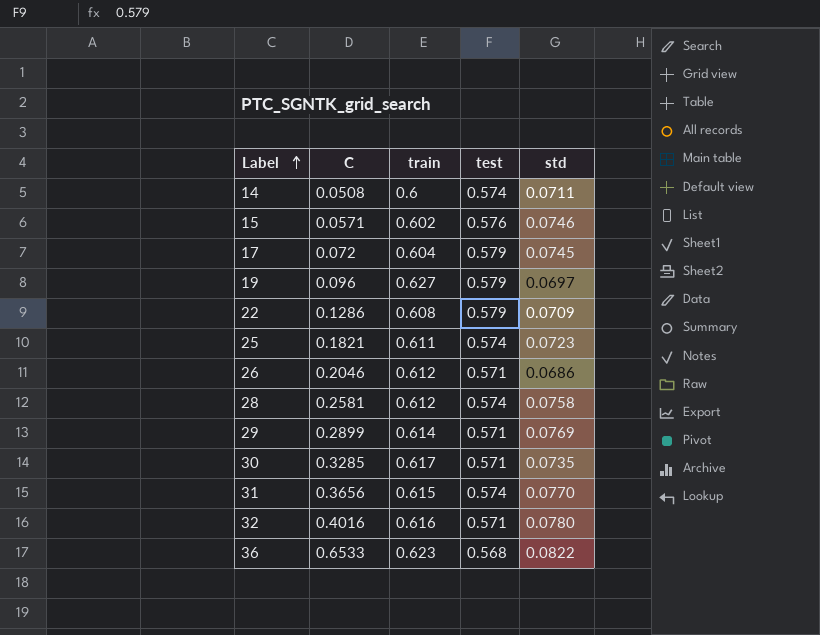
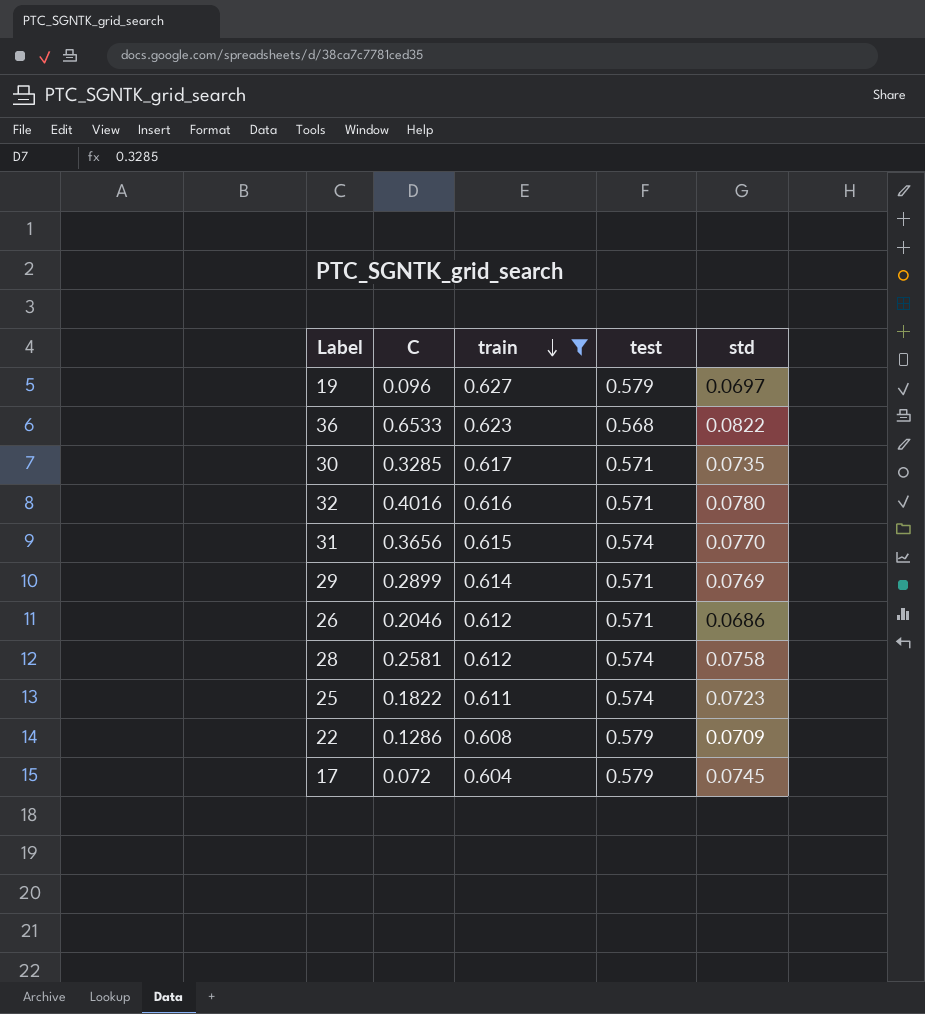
filter: none -> train >= 0.604
row order: Label ascending -> train descending
25 | C: 0.1821 -> 0.1822

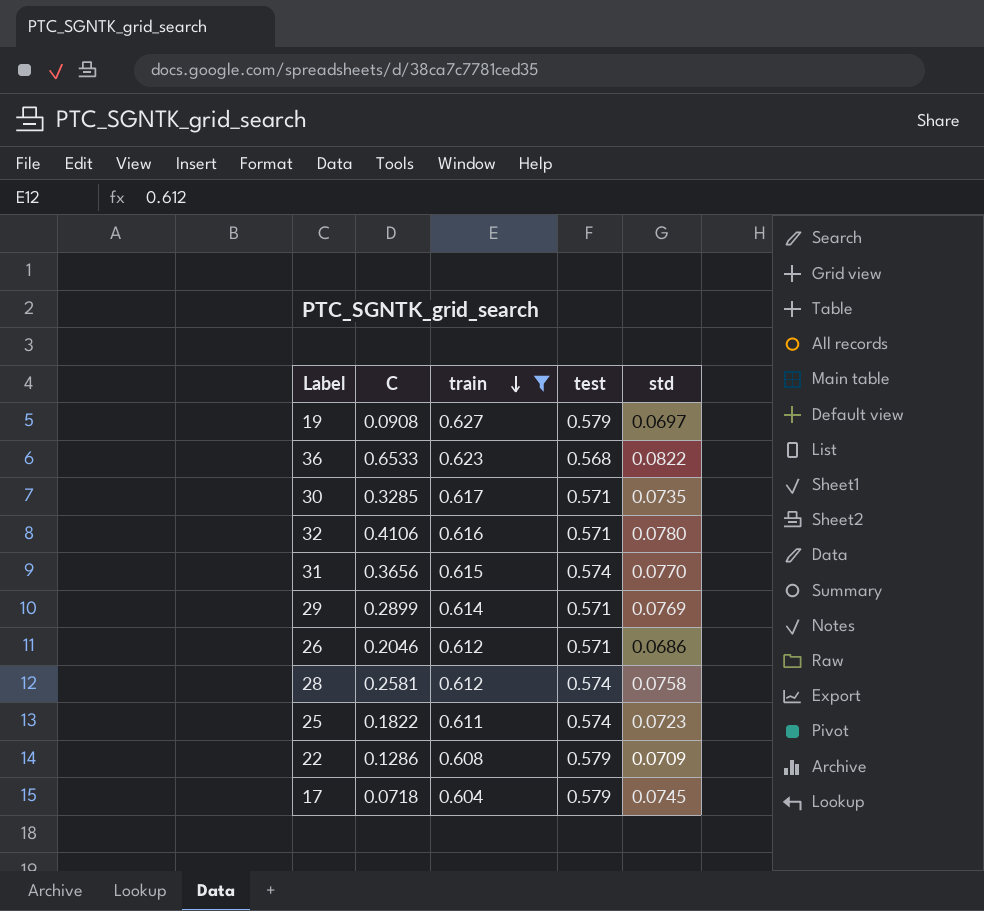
19 | C: 0.096 -> 0.0908
32 | C: 0.4016 -> 0.4106
17 | C: 0.072 -> 0.0718

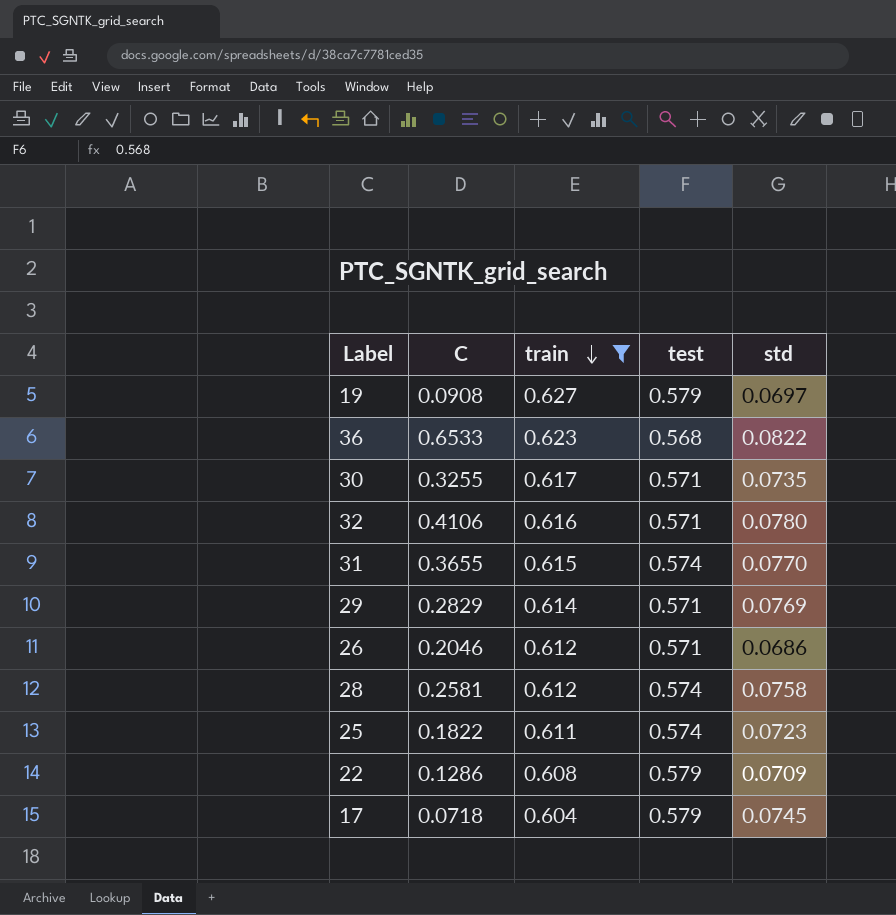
30 | C: 0.3285 -> 0.3255
31 | C: 0.3656 -> 0.3655
29 | C: 0.2899 -> 0.2829

